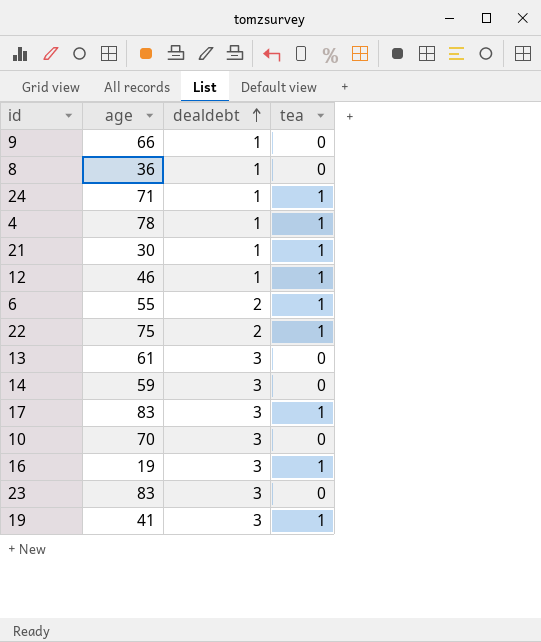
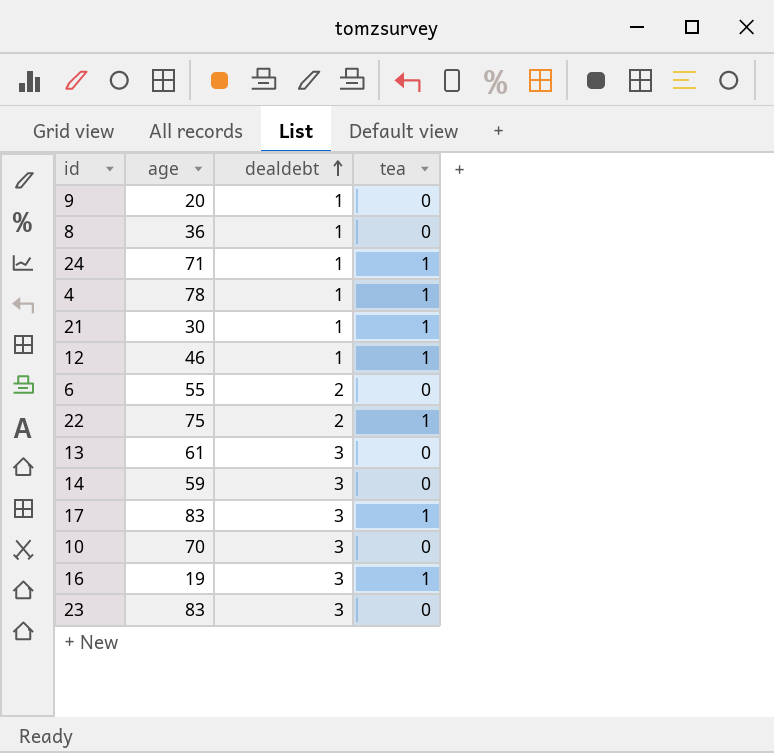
row 19: 41 | 3 | 1 -> none
9 | age: 66 -> 20
6 | tea: 1 -> 0

